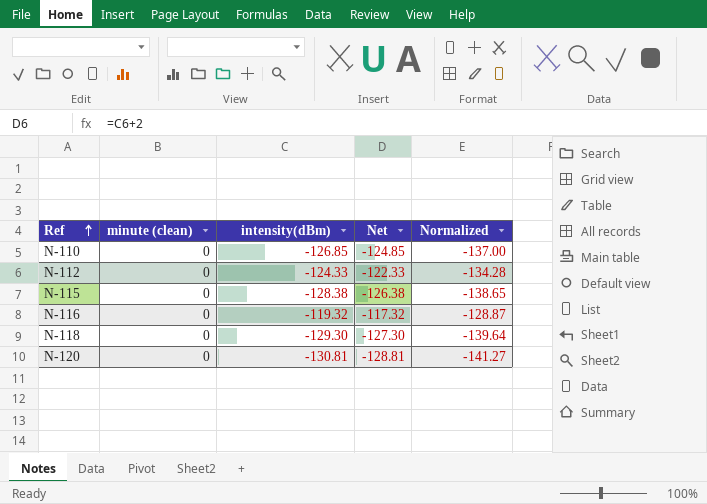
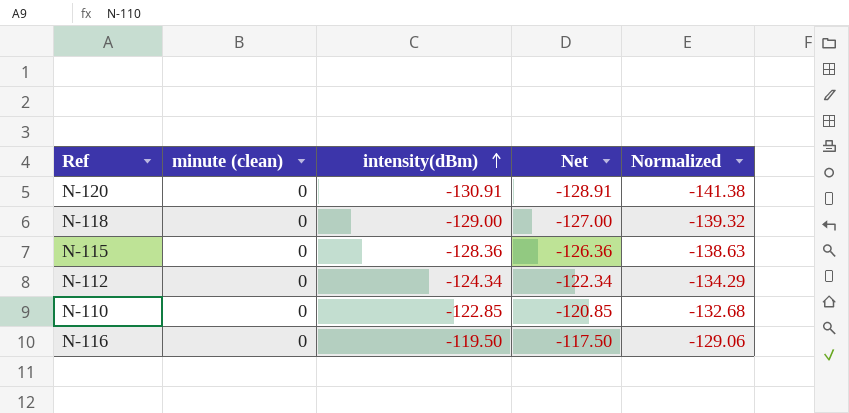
row order: Ref ascending -> intensity(dBm) ascending
N-120 | intensity(dBm): -130.81 -> -130.91
N-120 | Net: -128.81 -> -128.91
N-120 | Normalized: -141.27 -> -141.38
N-118 | intensity(dBm): -129.30 -> -129.00
N-118 | Net: -127.30 -> -127.00
N-118 | Normalized: -139.64 -> -139.32
N-115 | intensity(dBm): -128.38 -> -128.36
N-115 | Net: -126.38 -> -126.36
N-115 | Normalized: -138.65 -> -138.63
N-112 | intensity(dBm): -124.33 -> -124.34
N-112 | Net: -122.33 -> -122.34
N-112 | Normalized: -134.28 -> -134.29
N-110 | intensity(dBm): -126.85 -> -122.85
N-110 | Net: -124.85 -> -120.85
N-110 | Normalized: -137.00 -> -132.68
N-116 | intensity(dBm): -119.32 -> -119.50
N-116 | Net: -117.32 -> -117.50
N-116 | Normalized: -128.87 -> -129.06

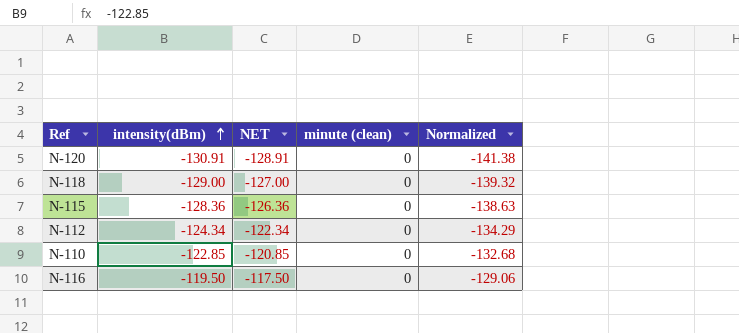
column name: Net -> NET
column minute (clean) | position: 2 -> 4

